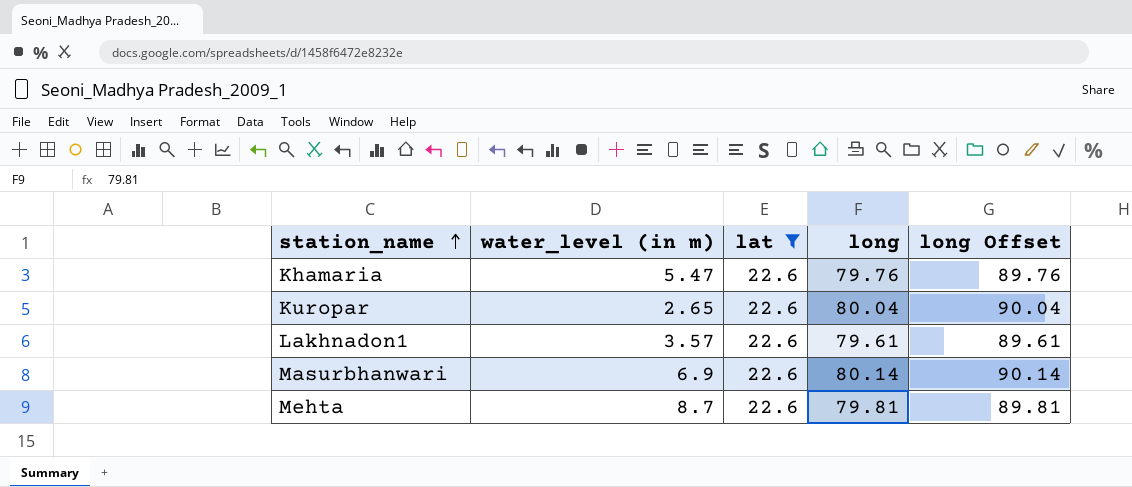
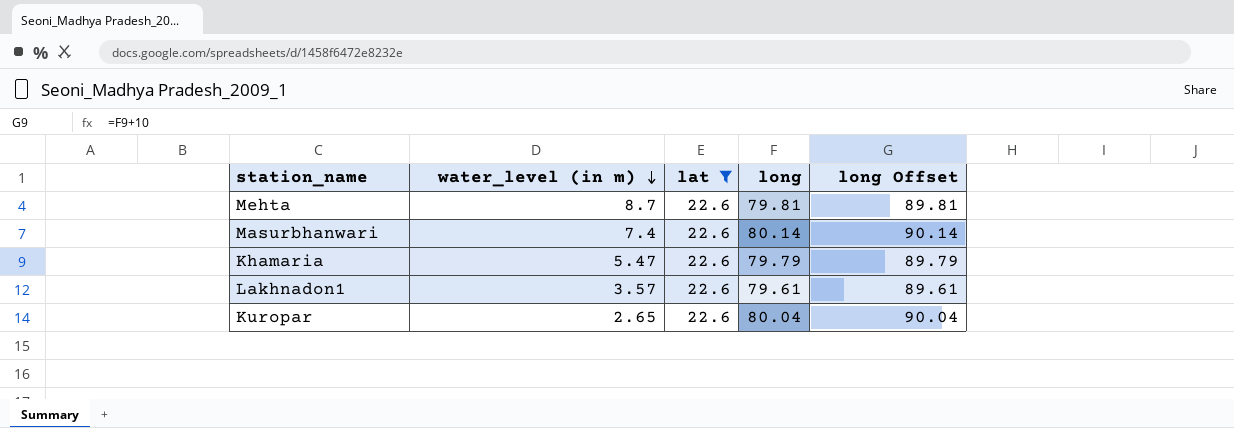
row order: station_name ascending -> water_level (in m) descending
Masurbhanwari | water_level (in m): 6.9 -> 7.4
Khamaria | long: 79.76 -> 79.79
Khamaria | long Offset: 89.76 -> 89.79

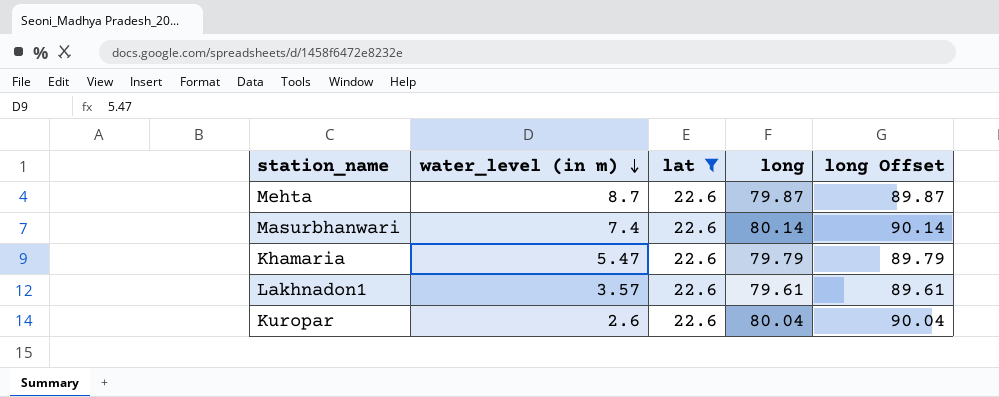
Mehta | long: 79.81 -> 79.87
Mehta | long Offset: 89.81 -> 89.87
Kuropar | water_level (in m): 2.65 -> 2.6

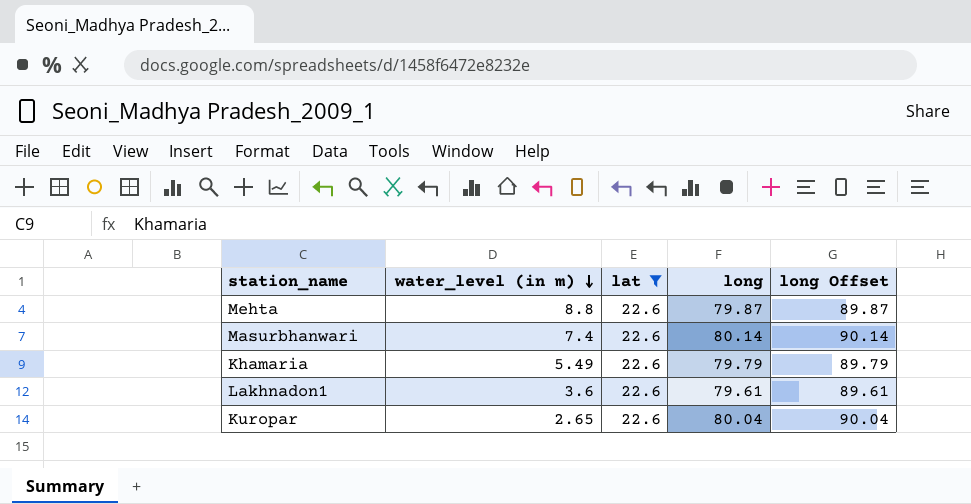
Mehta | water_level (in m): 8.7 -> 8.8
Khamaria | water_level (in m): 5.47 -> 5.49
Lakhnadon1 | water_level (in m): 3.57 -> 3.6
Kuropar | water_level (in m): 2.6 -> 2.65

